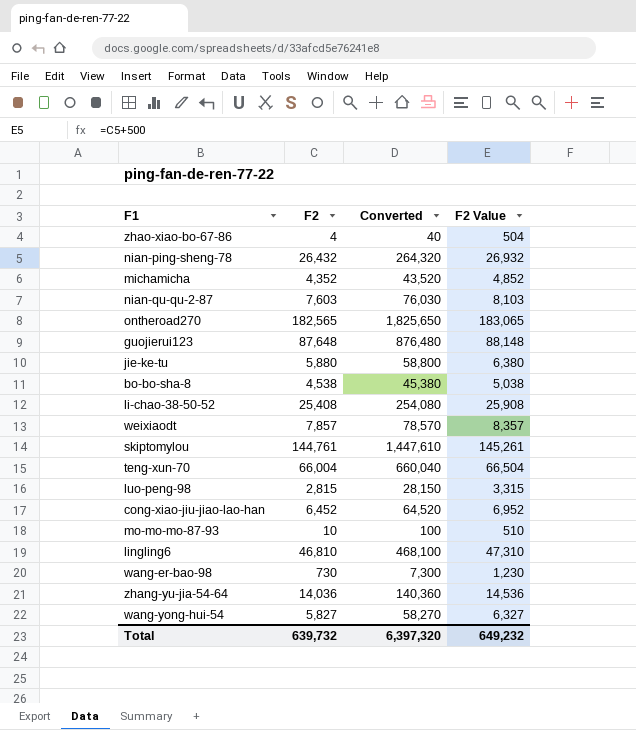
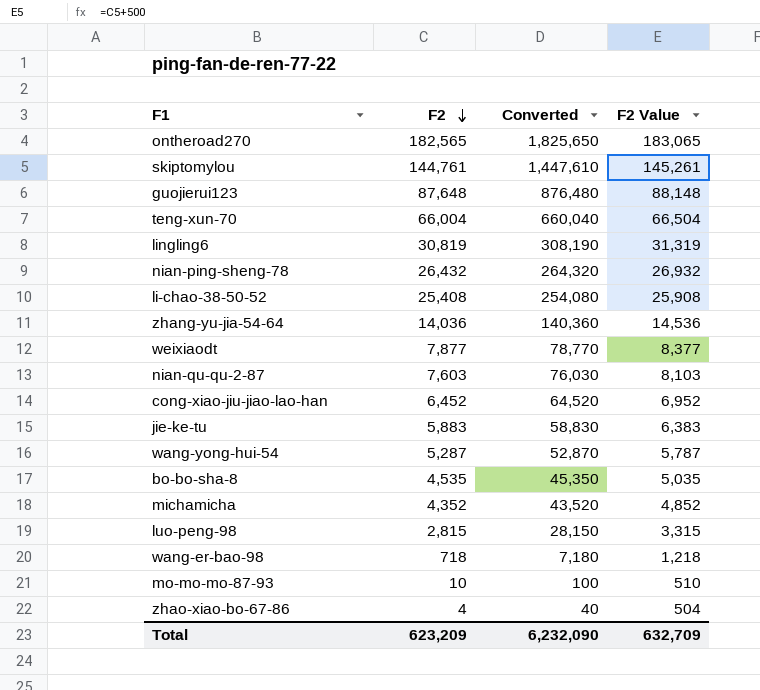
row order: none -> F2 descending
lingling6 | F2: 46,810 -> 30,819
lingling6 | Converted: 468,100 -> 308,190
lingling6 | F2 Value: 47,310 -> 31,319
weixiaodt | F2: 7,857 -> 7,877
weixiaodt | Converted: 78,570 -> 78,770
weixiaodt | F2 Value: 8,357 -> 8,377
jie-ke-tu | F2: 5,880 -> 5,883
jie-ke-tu | Converted: 58,800 -> 58,830
jie-ke-tu | F2 Value: 6,380 -> 6,383
wang-yong-hui-54 | F2: 5,827 -> 5,287
wang-yong-hui-54 | Converted: 58,270 -> 52,870
wang-yong-hui-54 | F2 Value: 6,327 -> 5,787
bo-bo-sha-8 | F2: 4,538 -> 4,535
bo-bo-sha-8 | Converted: 45,380 -> 45,350
bo-bo-sha-8 | F2 Value: 5,038 -> 5,035
wang-er-bao-98 | F2: 730 -> 718
wang-er-bao-98 | Converted: 7,300 -> 7,180
wang-er-bao-98 | F2 Value: 1,230 -> 1,218
Total | F2: 639,732 -> 623,209
Total | Converted: 6,397,320 -> 6,232,090
Total | F2 Value: 649,232 -> 632,709

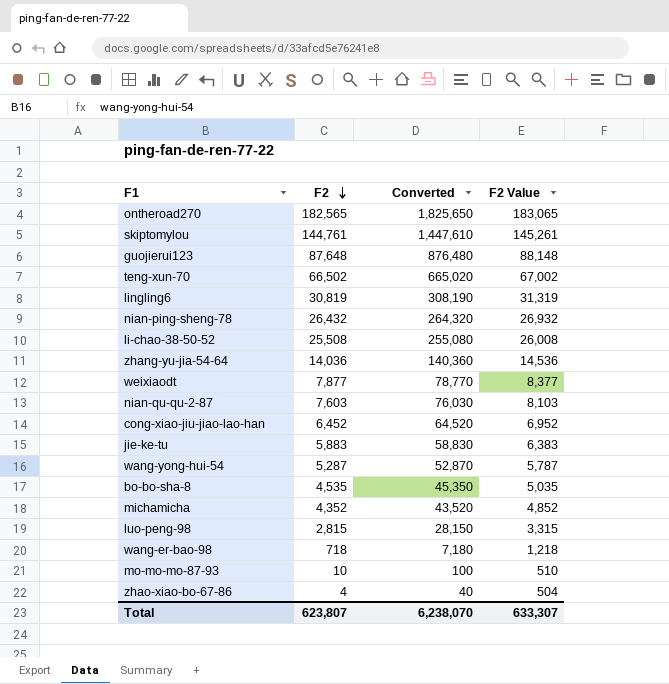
teng-xun-70 | F2: 66,004 -> 66,502
teng-xun-70 | Converted: 660,040 -> 665,020
teng-xun-70 | F2 Value: 66,504 -> 67,002
li-chao-38-50-52 | F2: 25,408 -> 25,508
li-chao-38-50-52 | Converted: 254,080 -> 255,080
li-chao-38-50-52 | F2 Value: 25,908 -> 26,008
Total | F2: 623,209 -> 623,807
Total | Converted: 6,232,090 -> 6,238,070
Total | F2 Value: 632,709 -> 633,307

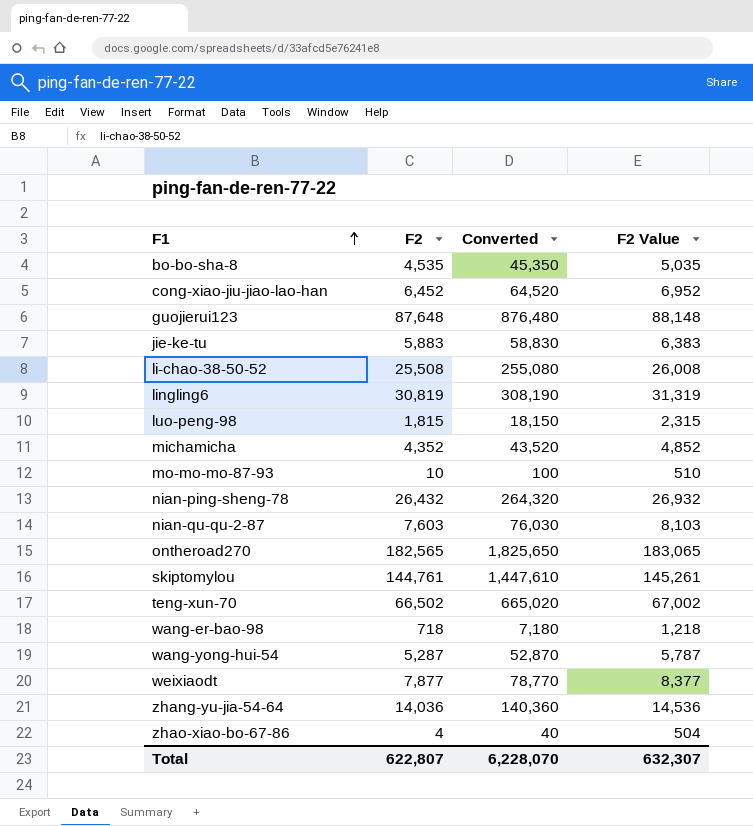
row order: F2 descending -> F1 ascending
luo-peng-98 | F2: 2,815 -> 1,815
luo-peng-98 | Converted: 28,150 -> 18,150
luo-peng-98 | F2 Value: 3,315 -> 2,315
Total | F2: 623,807 -> 622,807
Total | Converted: 6,238,070 -> 6,228,070
Total | F2 Value: 633,307 -> 632,307

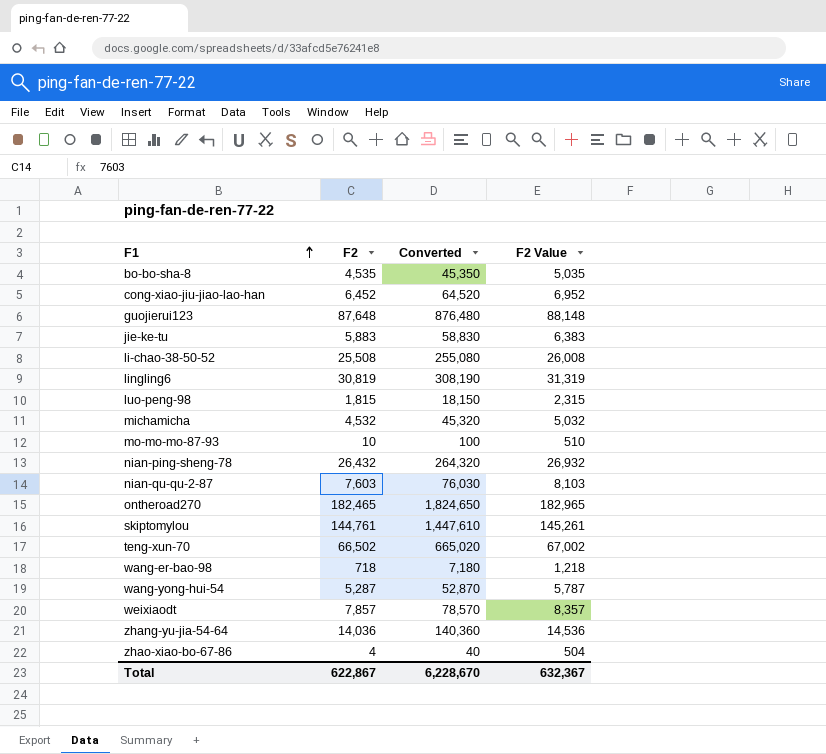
michamicha | F2: 4,352 -> 4,532
michamicha | Converted: 43,520 -> 45,320
michamicha | F2 Value: 4,852 -> 5,032
ontheroad270 | F2: 182,565 -> 182,465
ontheroad270 | Converted: 1,825,650 -> 1,824,650
ontheroad270 | F2 Value: 183,065 -> 182,965
weixiaodt | F2: 7,877 -> 7,857
weixiaodt | Converted: 78,770 -> 78,570
weixiaodt | F2 Value: 8,377 -> 8,357
Total | F2: 622,807 -> 622,867
Total | Converted: 6,228,070 -> 6,228,670
Total | F2 Value: 632,307 -> 632,367

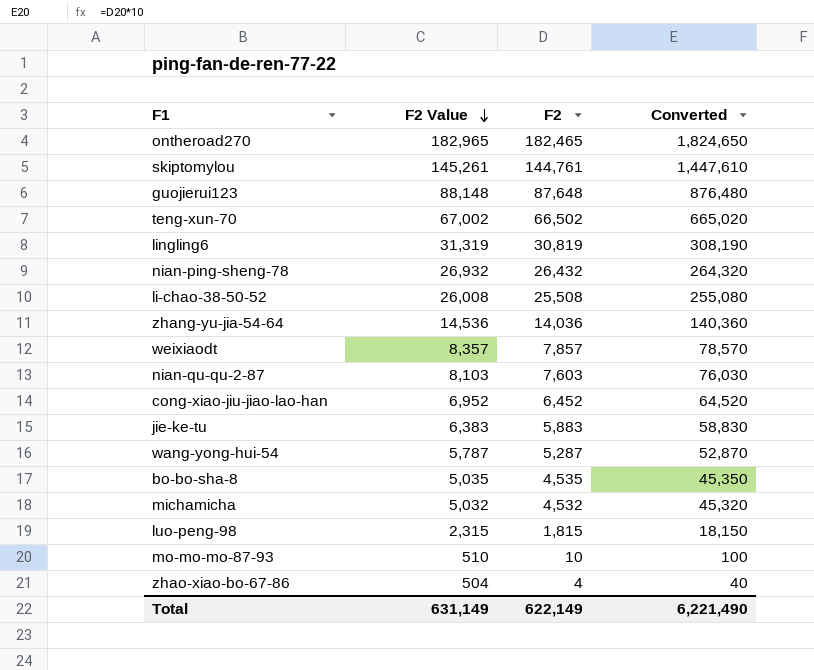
row order: F1 ascending -> F2 Value descending
column F2 Value | position: 4 -> 2
row wang-er-bao-98: 718 | 7,180 | 1,218 -> none
Total | F2 Value: 632,367 -> 631,149
Total | F2: 622,867 -> 622,149
Total | Converted: 6,228,670 -> 6,221,490

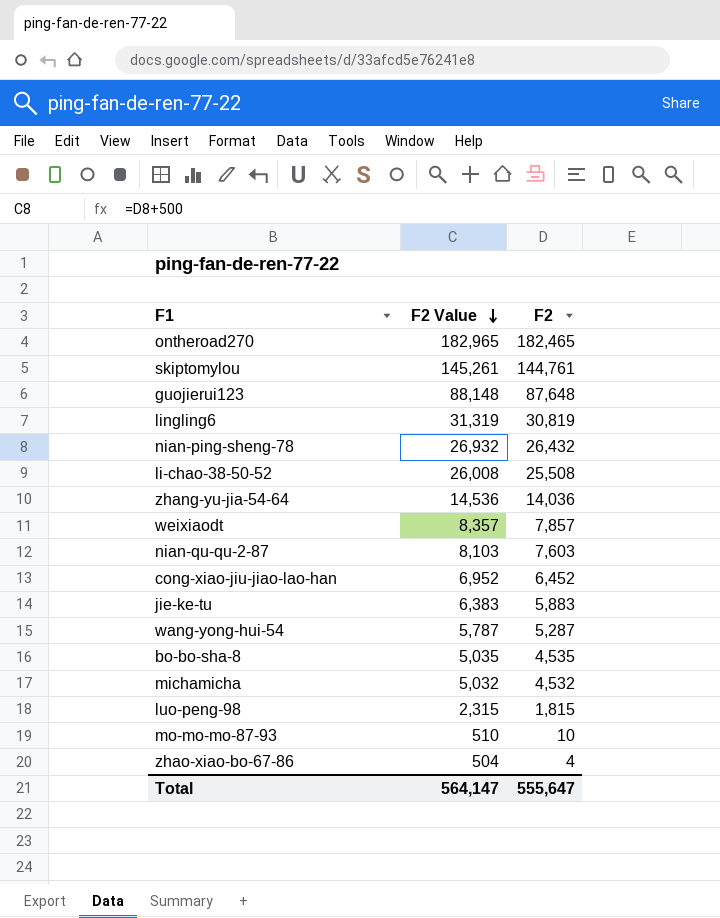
column Converted | formula: [F2] * 10 -> none
row teng-xun-70: 67,002 | 66,502 | 665,020 -> none
Total | F2 Value: 631,149 -> 564,147
Total | F2: 622,149 -> 555,647

